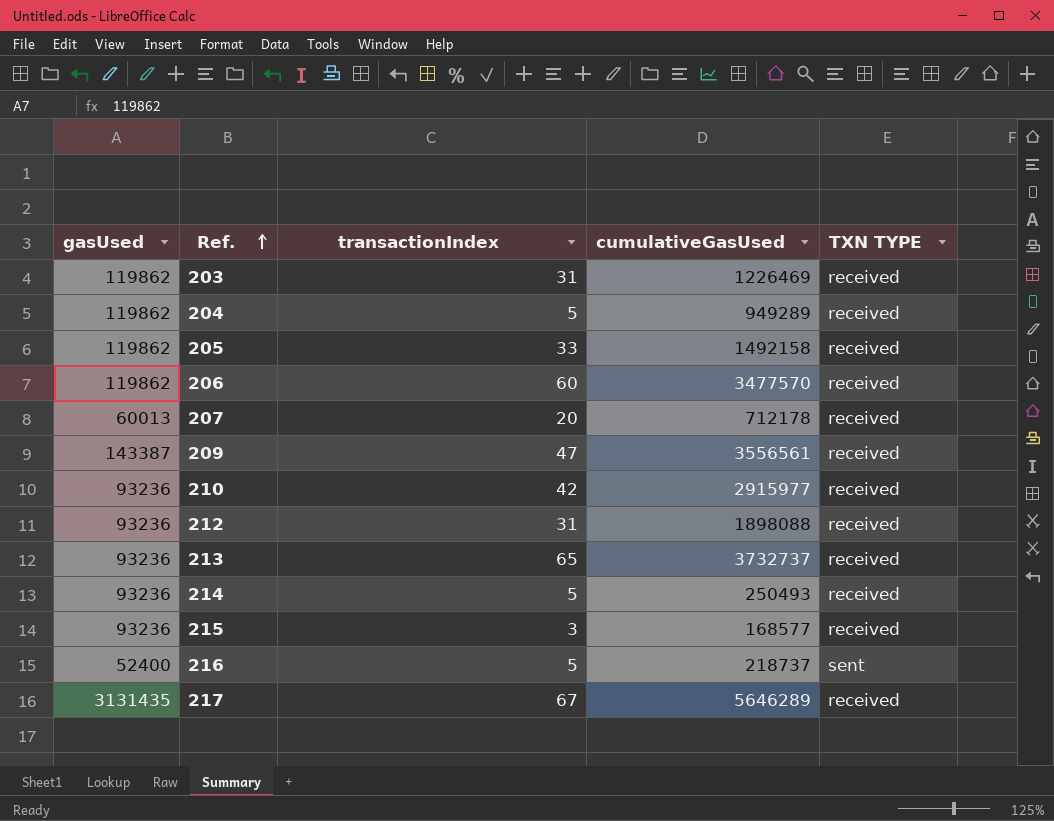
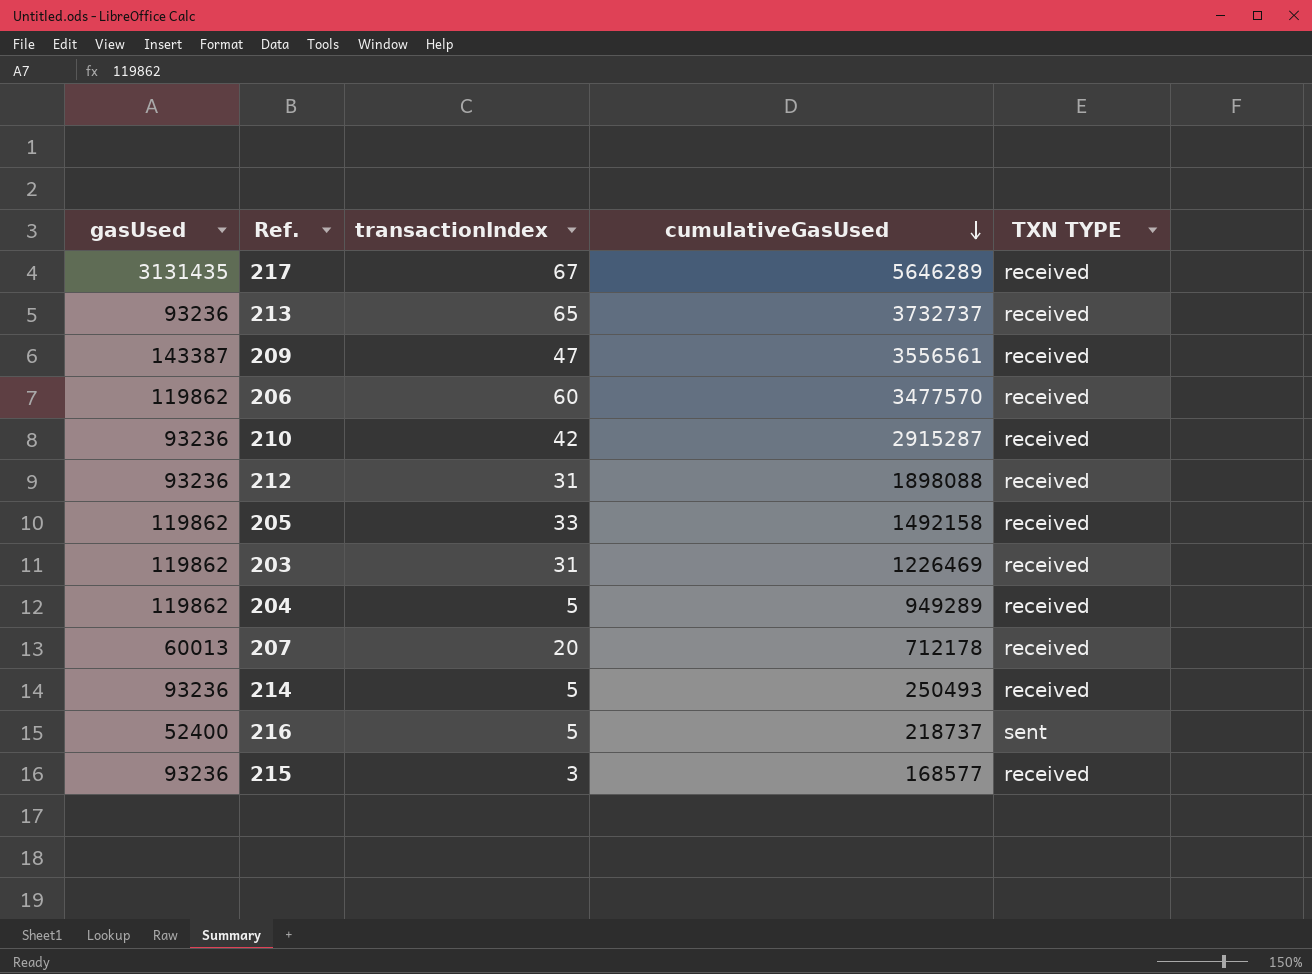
row order: Ref. ascending -> cumulativeGasUsed descending
210 | cumulativeGasUsed: 2915977 -> 2915287

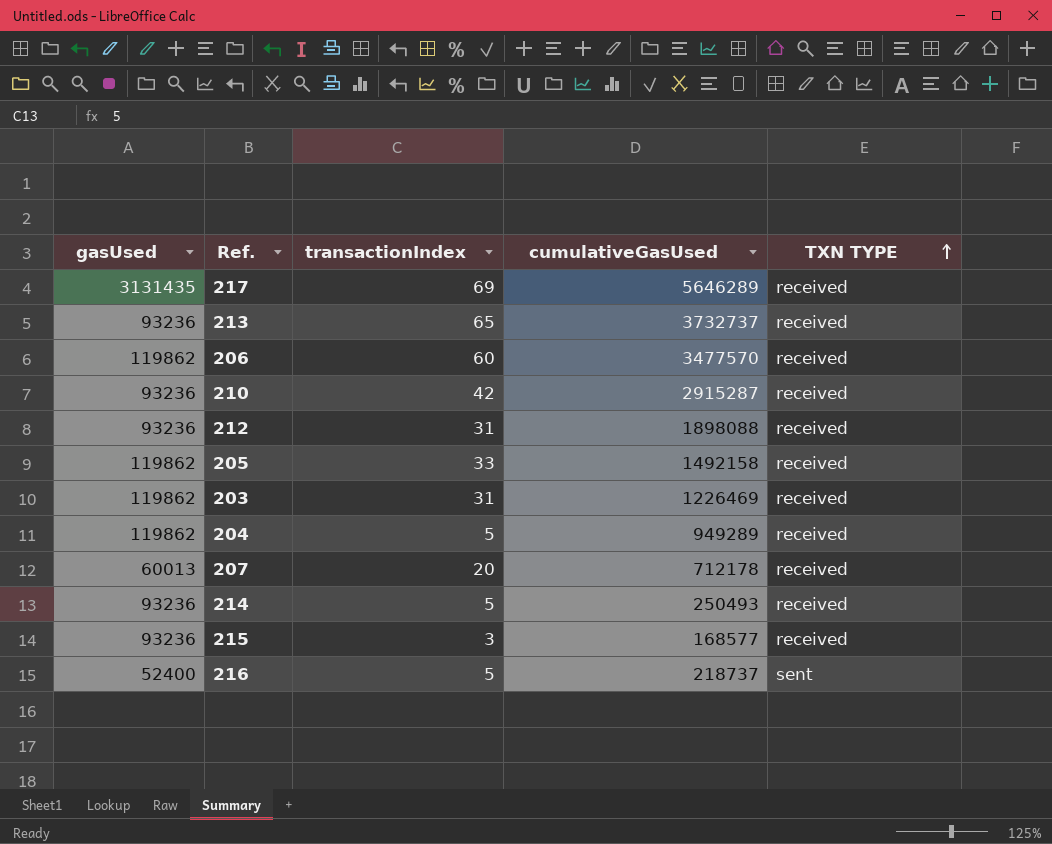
row order: cumulativeGasUsed descending -> TXN TYPE ascending
row 209: 143387 | 47 | 3556561 | received -> none
217 | transactionIndex: 67 -> 69

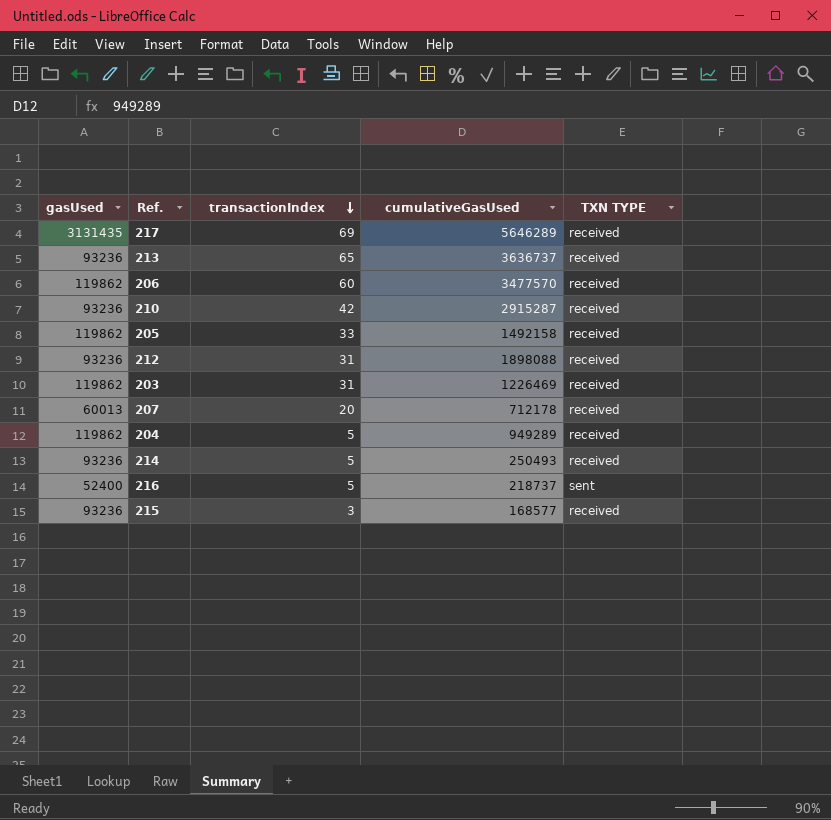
row order: TXN TYPE ascending -> transactionIndex descending
213 | cumulativeGasUsed: 3732737 -> 3636737

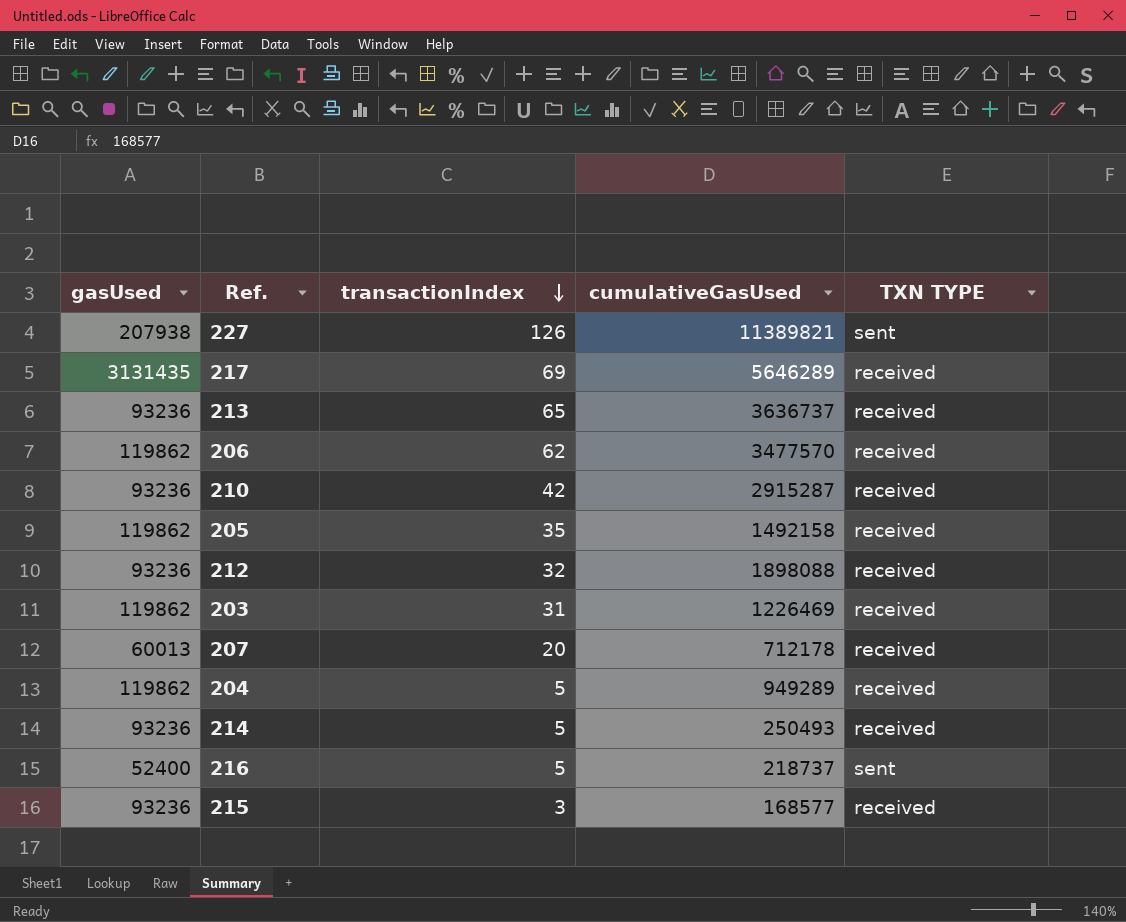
row 227: none -> 207938 | 126 | 11389821 | sent
206 | transactionIndex: 60 -> 62
205 | transactionIndex: 33 -> 35
212 | transactionIndex: 31 -> 32

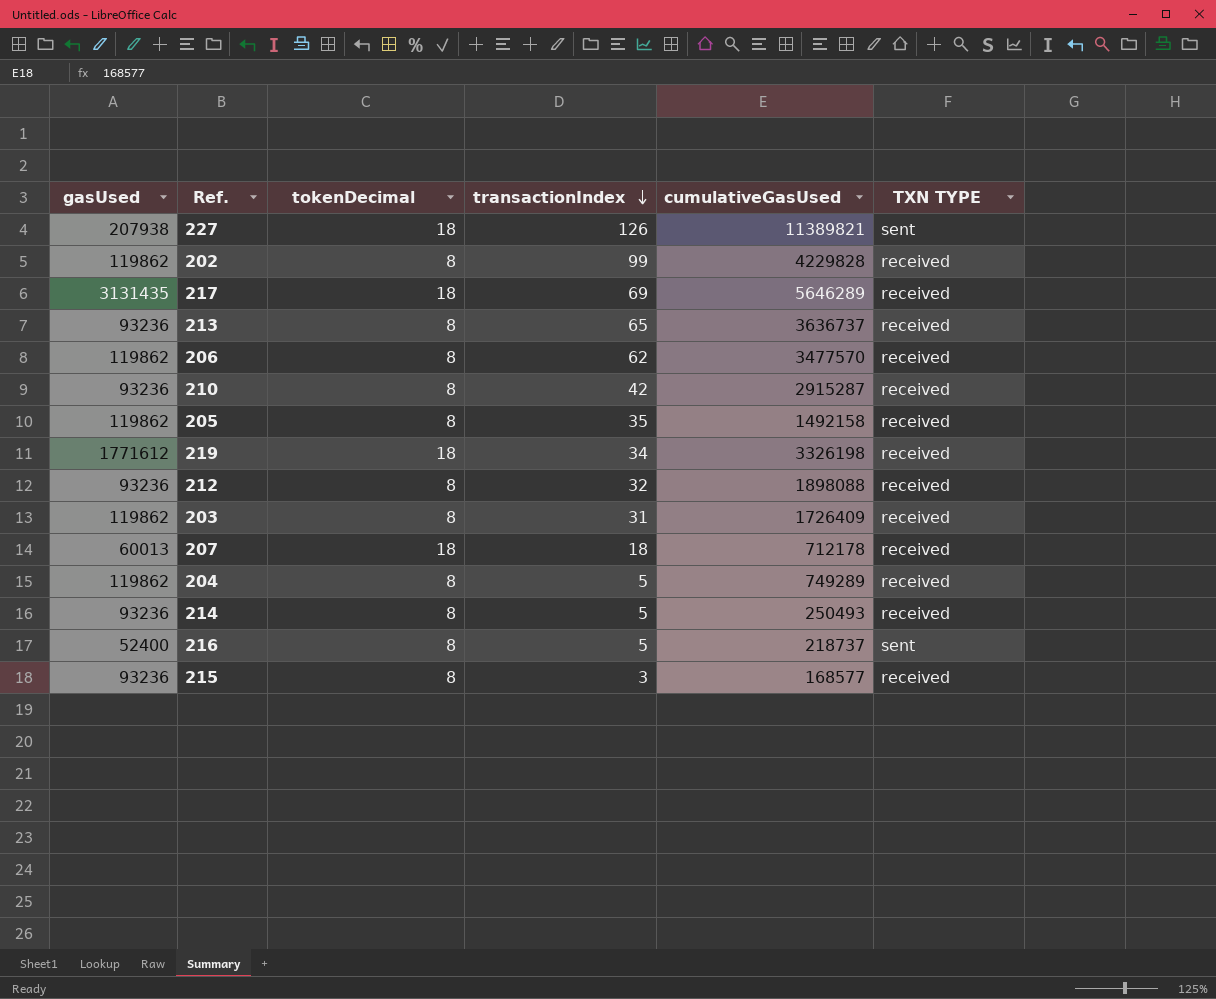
column tokenDecimal | position: none -> 3
row 202: none -> 119862 | 8 | 99 | 4229828 | received
row 219: none -> 1771612 | 18 | 34 | 3326198 | received
203 | cumulativeGasUsed: 1226469 -> 1726409
207 | transactionIndex: 20 -> 18
204 | cumulativeGasUsed: 949289 -> 749289

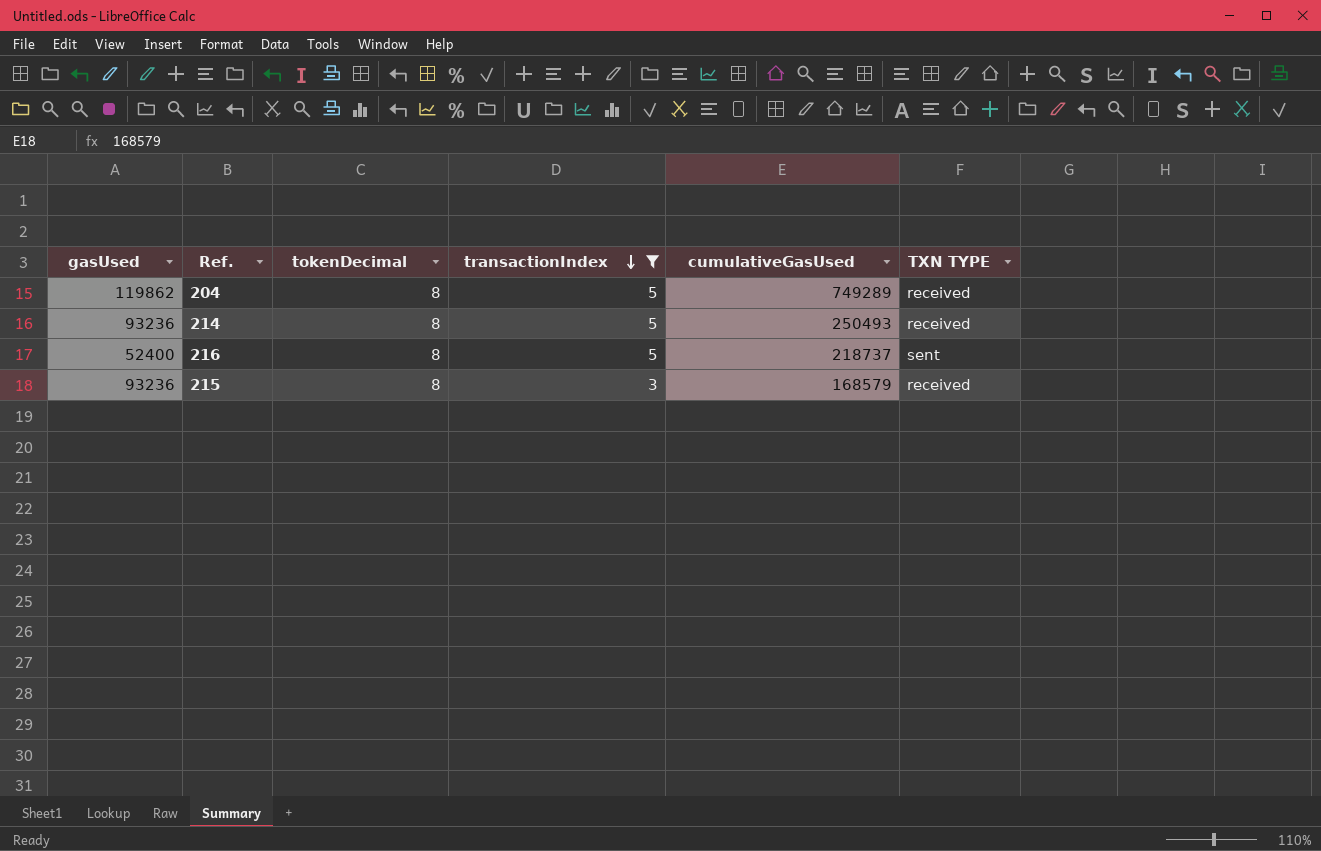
filter: none -> transactionIndex <= 5
215 | cumulativeGasUsed: 168577 -> 168579

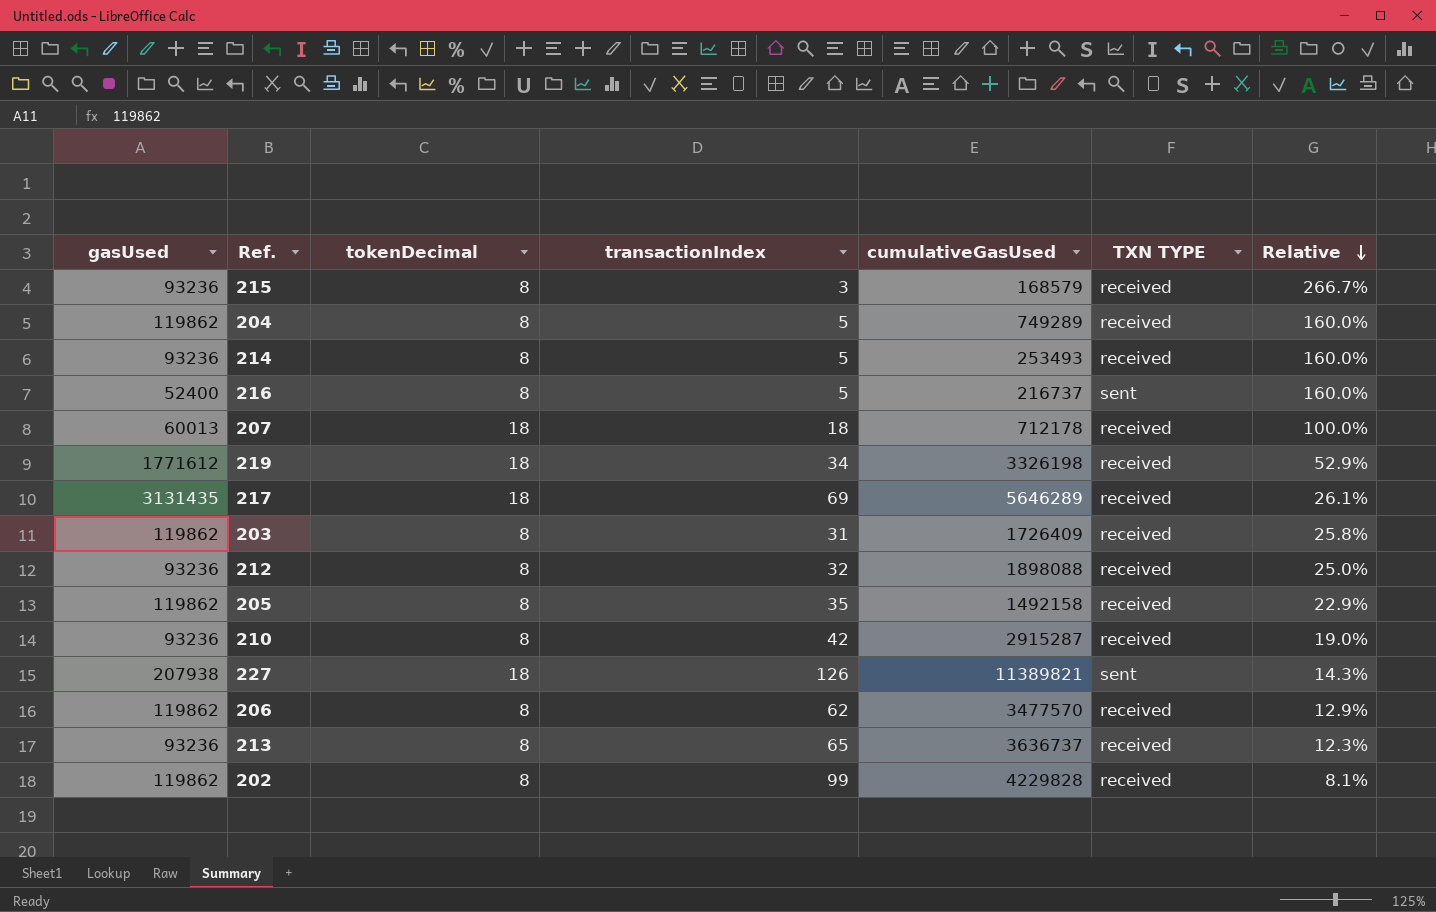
filter: transactionIndex <= 5 -> none
row order: transactionIndex descending -> Relative descending
column Relative | formula: none -> [tokenDecimal] / [transactionIndex]
214 | cumulativeGasUsed: 250493 -> 253493
216 | cumulativeGasUsed: 218737 -> 216737

